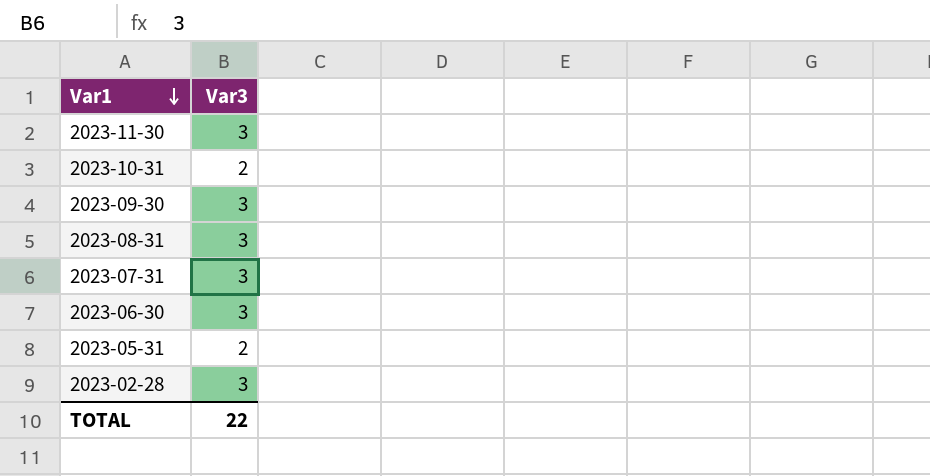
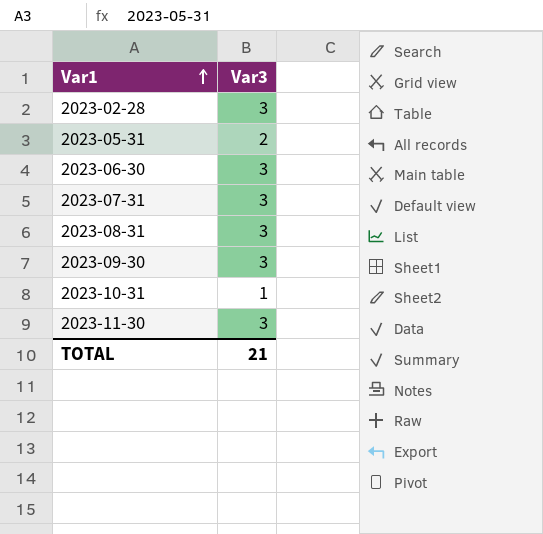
row order: Var1 descending -> Var1 ascending
2023-10-31 | Var3: 2 -> 1
TOTAL | Var3: 22 -> 21

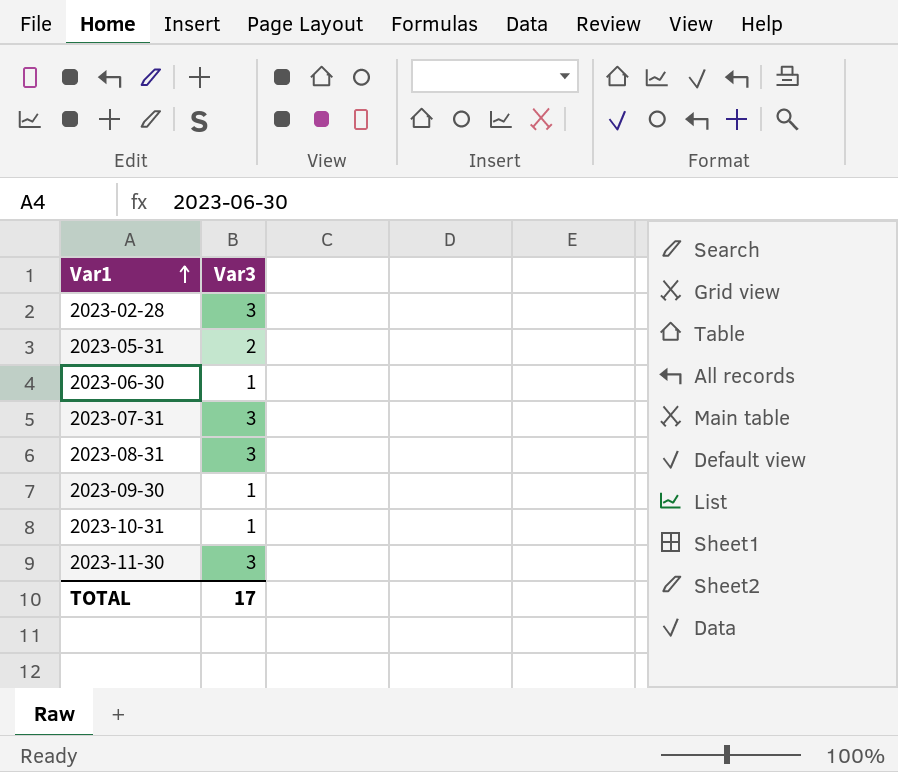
2023-06-30 | Var3: 3 -> 1
2023-09-30 | Var3: 3 -> 1
TOTAL | Var3: 21 -> 17

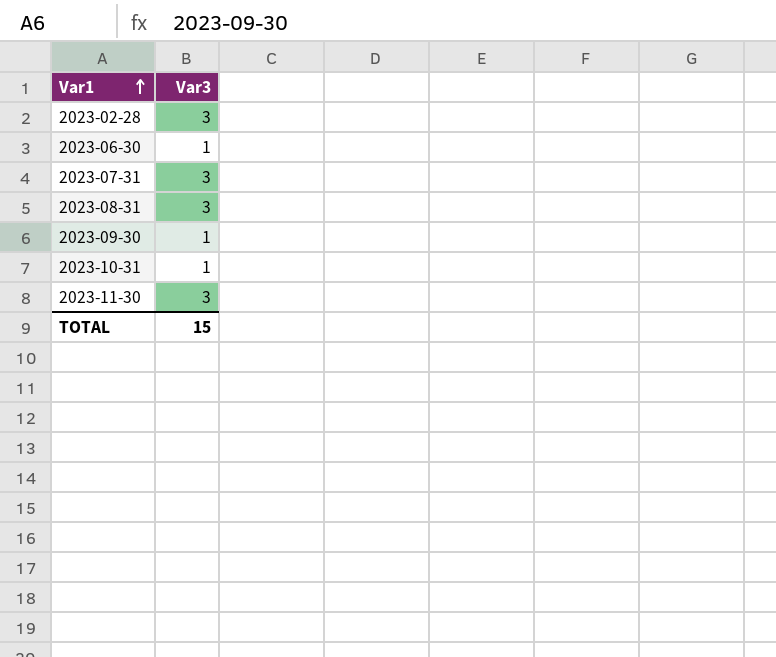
row 2023-05-31: 2 -> none
TOTAL | Var3: 17 -> 15

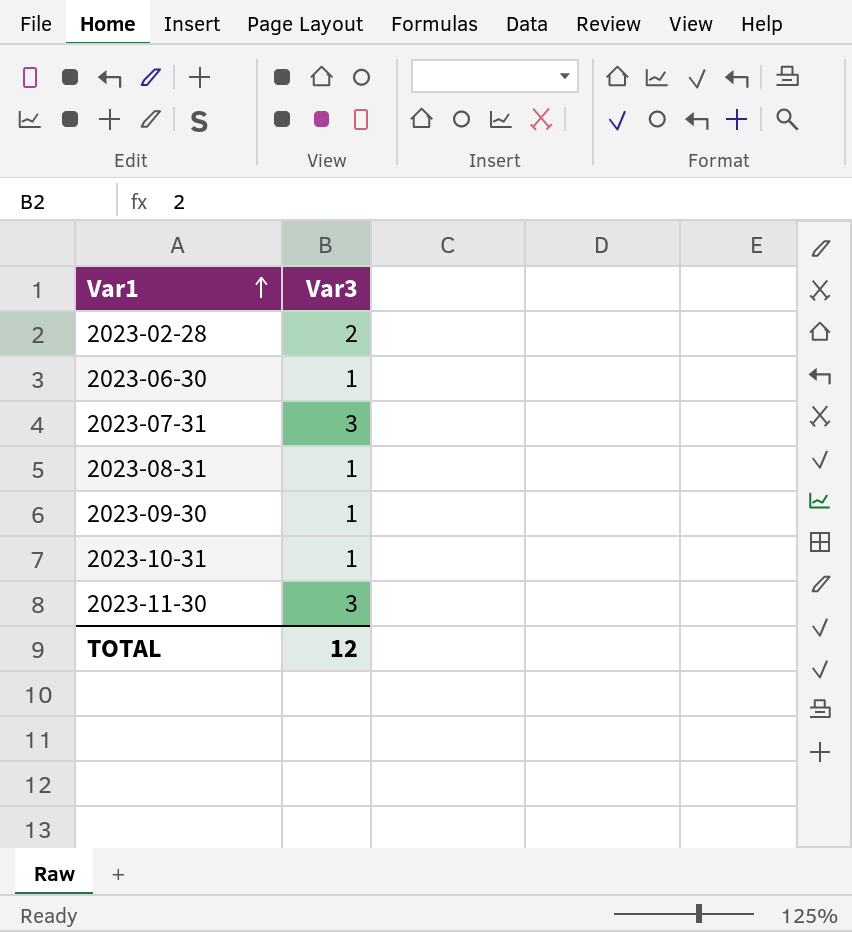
2023-02-28 | Var3: 3 -> 2
2023-08-31 | Var3: 3 -> 1
TOTAL | Var3: 15 -> 12

